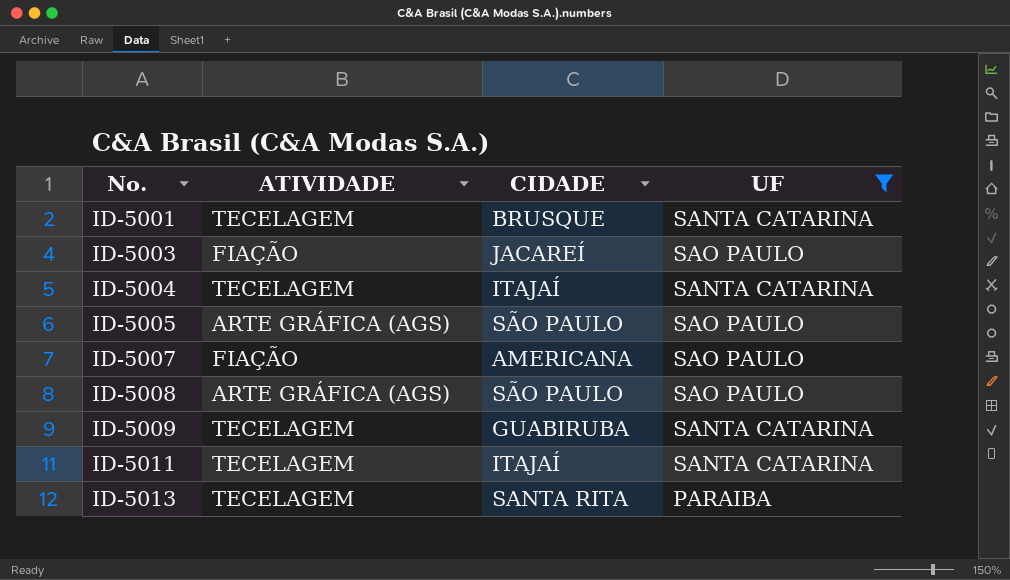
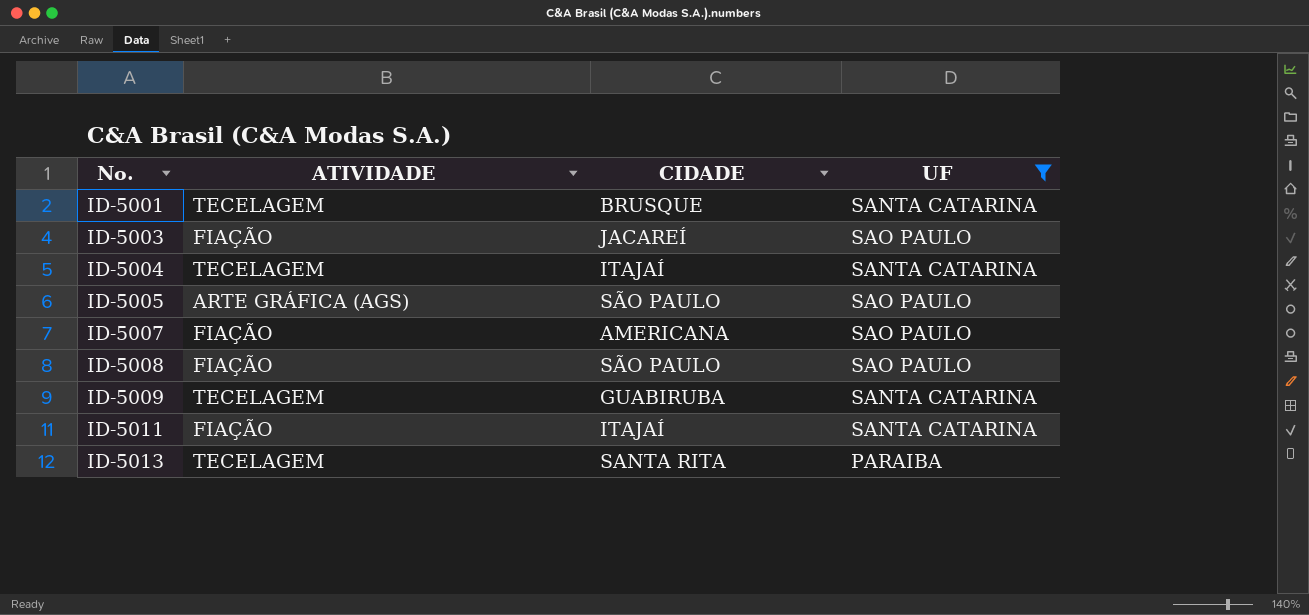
ID-5008 | ATIVIDADE: ARTE GRÁFICA (AGS) -> FIAÇÃO
ID-5011 | ATIVIDADE: TECELAGEM -> FIAÇÃO

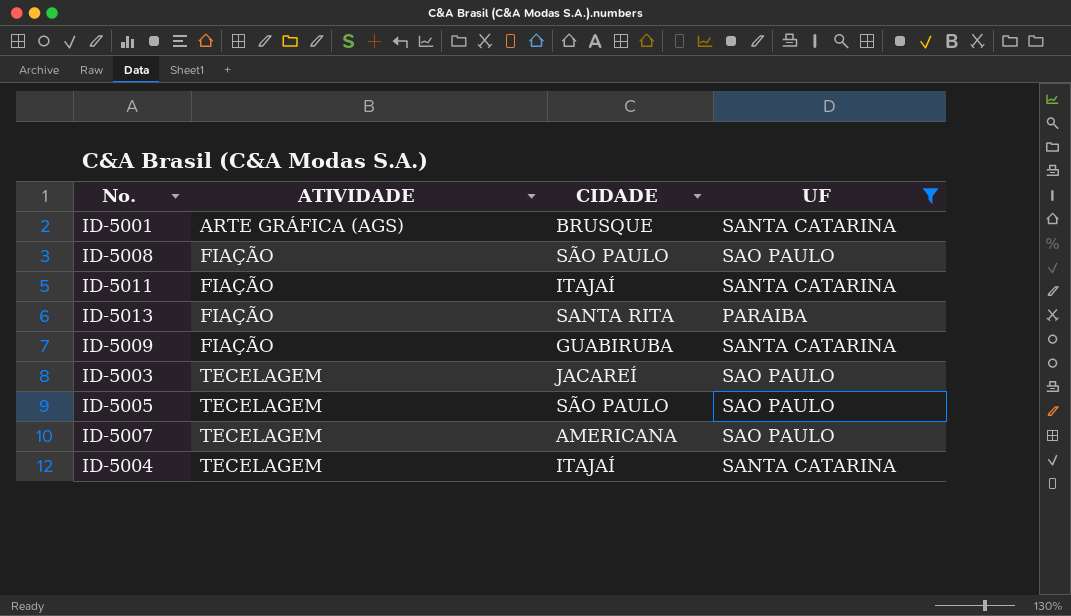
row order: No. ascending -> ATIVIDADE ascending
ID-5001 | ATIVIDADE: TECELAGEM -> ARTE GRÁFICA (AGS)
ID-5013 | ATIVIDADE: TECELAGEM -> FIAÇÃO
ID-5009 | ATIVIDADE: TECELAGEM -> FIAÇÃO
ID-5003 | ATIVIDADE: FIAÇÃO -> TECELAGEM
ID-5005 | ATIVIDADE: ARTE GRÁFICA (AGS) -> TECELAGEM
ID-5007 | ATIVIDADE: FIAÇÃO -> TECELAGEM

